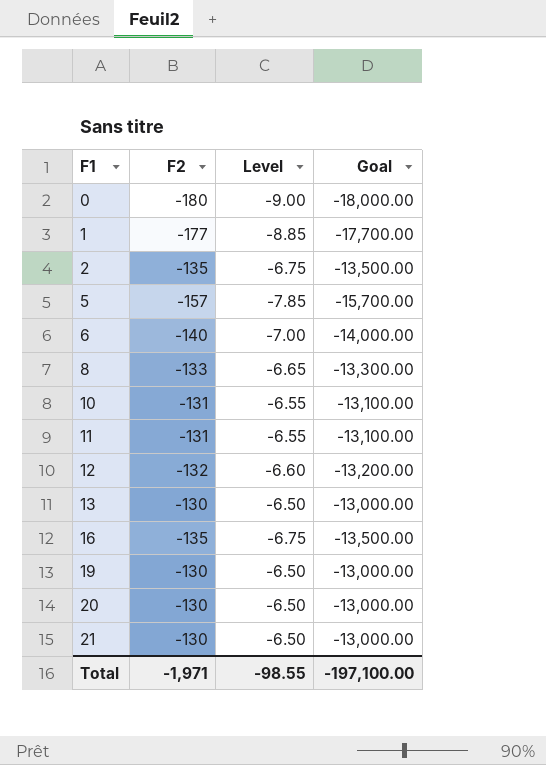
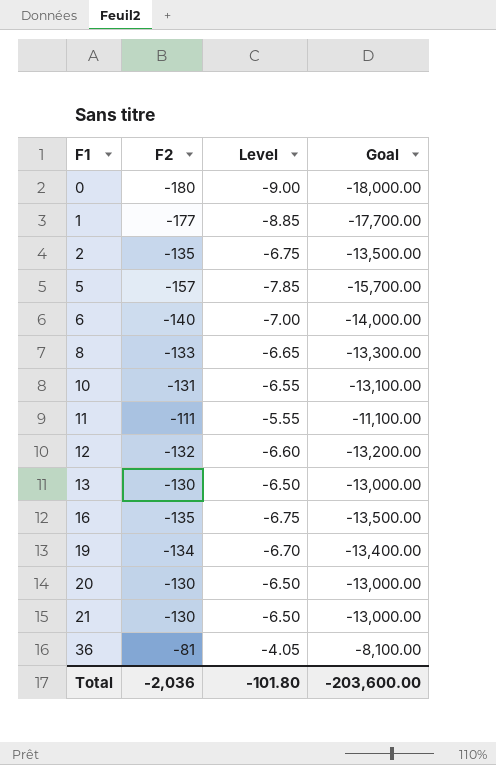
11 | F2: -131 -> -111
11 | Level: -6.55 -> -5.55
11 | Goal: -13,100.00 -> -11,100.00
19 | F2: -130 -> -134
19 | Level: -6.50 -> -6.70
19 | Goal: -13,000.00 -> -13,400.00
row 36: none -> -81 | -4.05 | -8,100.00
Total | F2: -1,971 -> -2,036
Total | Level: -98.55 -> -101.80
Total | Goal: -197,100.00 -> -203,600.00

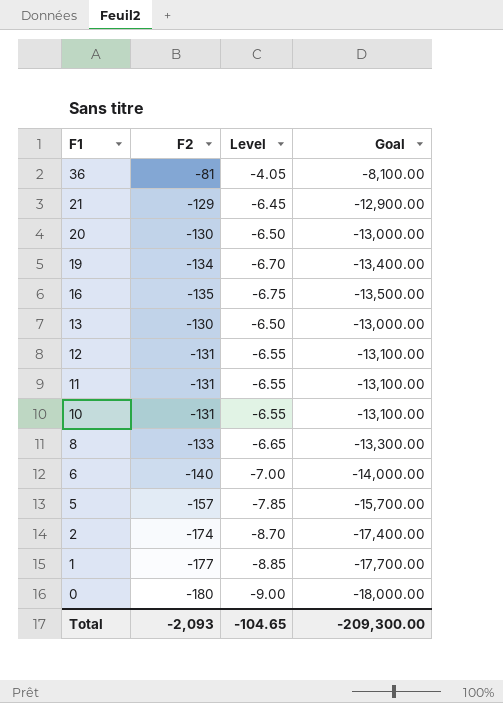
row order: F1 ascending -> F1 descending
21 | F2: -130 -> -129
21 | Level: -6.50 -> -6.45
21 | Goal: -13,000.00 -> -12,900.00
12 | F2: -132 -> -131
12 | Level: -6.60 -> -6.55
12 | Goal: -13,200.00 -> -13,100.00
11 | F2: -111 -> -131
11 | Level: -5.55 -> -6.55
11 | Goal: -11,100.00 -> -13,100.00
2 | F2: -135 -> -174
2 | Level: -6.75 -> -8.70
2 | Goal: -13,500.00 -> -17,400.00
Total | F2: -2,036 -> -2,093
Total | Level: -101.80 -> -104.65
Total | Goal: -203,600.00 -> -209,300.00

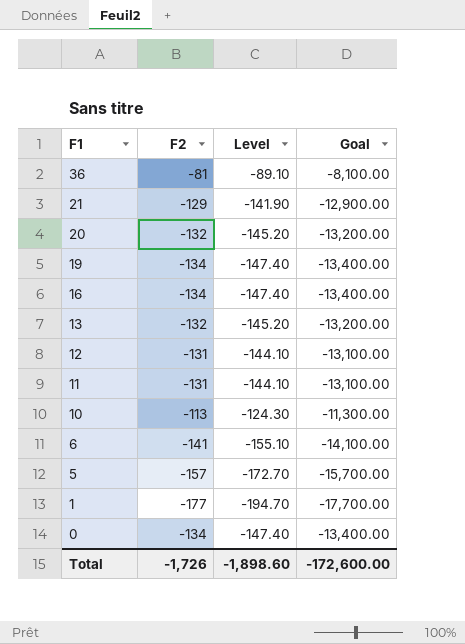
column Level | formula: [F2] * 0.05 -> [F2] * 1.1
row 8: -133 | -6.65 | -13,300.00 -> none
row 2: -174 | -8.70 | -17,400.00 -> none
20 | F2: -130 -> -132
20 | Goal: -13,000.00 -> -13,200.00
16 | F2: -135 -> -134
16 | Goal: -13,500.00 -> -13,400.00
13 | F2: -130 -> -132
13 | Goal: -13,000.00 -> -13,200.00
10 | F2: -131 -> -113
10 | Goal: -13,100.00 -> -11,300.00
6 | F2: -140 -> -141
6 | Goal: -14,000.00 -> -14,100.00
0 | F2: -180 -> -134
0 | Goal: -18,000.00 -> -13,400.00
Total | F2: -2,093 -> -1,726
Total | Level: -104.65 -> -1,898.60
Total | Goal: -209,300.00 -> -172,600.00

